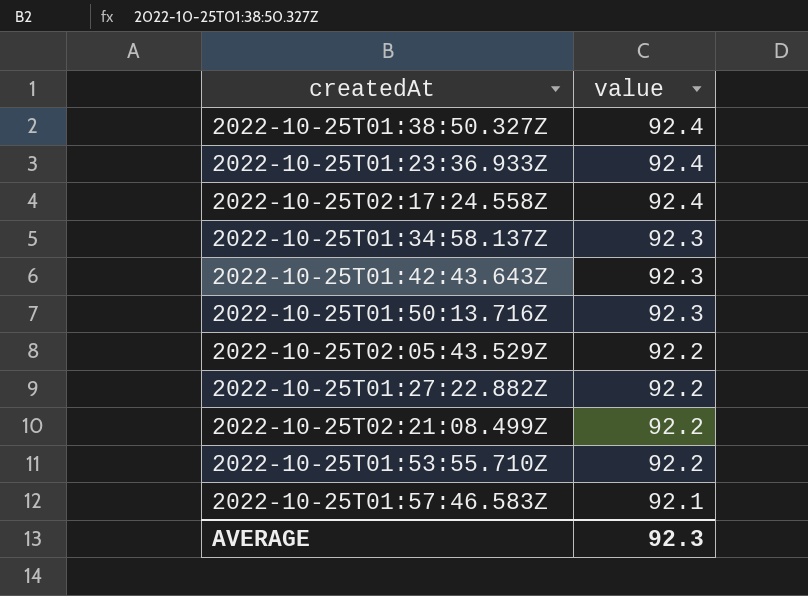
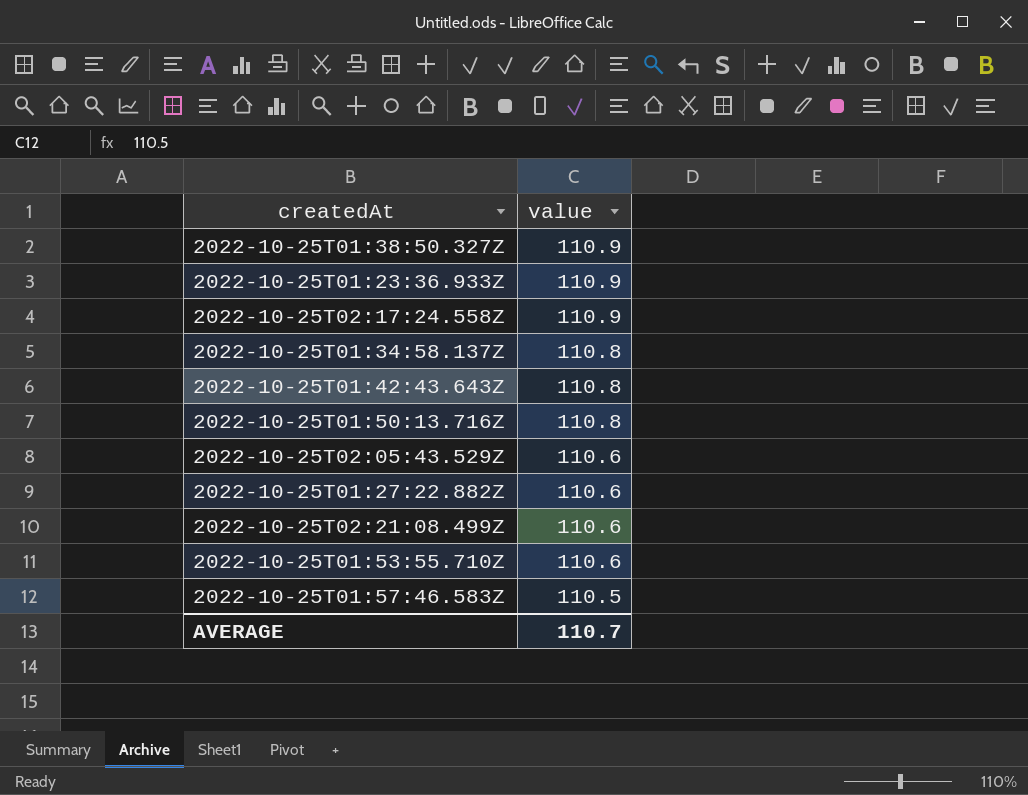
2022-10-25T01:38:50.327Z | value: 92.4 -> 110.9
2022-10-25T01:23:36.933Z | value: 92.4 -> 110.9
2022-10-25T02:17:24.558Z | value: 92.4 -> 110.9
2022-10-25T01:34:58.137Z | value: 92.3 -> 110.8
2022-10-25T01:42:43.643Z | value: 92.3 -> 110.8
2022-10-25T01:50:13.716Z | value: 92.3 -> 110.8
2022-10-25T02:05:43.529Z | value: 92.2 -> 110.6
2022-10-25T01:27:22.882Z | value: 92.2 -> 110.6
2022-10-25T02:21:08.499Z | value: 92.2 -> 110.6
2022-10-25T01:53:55.710Z | value: 92.2 -> 110.6
2022-10-25T01:57:46.583Z | value: 92.1 -> 110.5
AVERAGE | value: 92.3 -> 110.7

